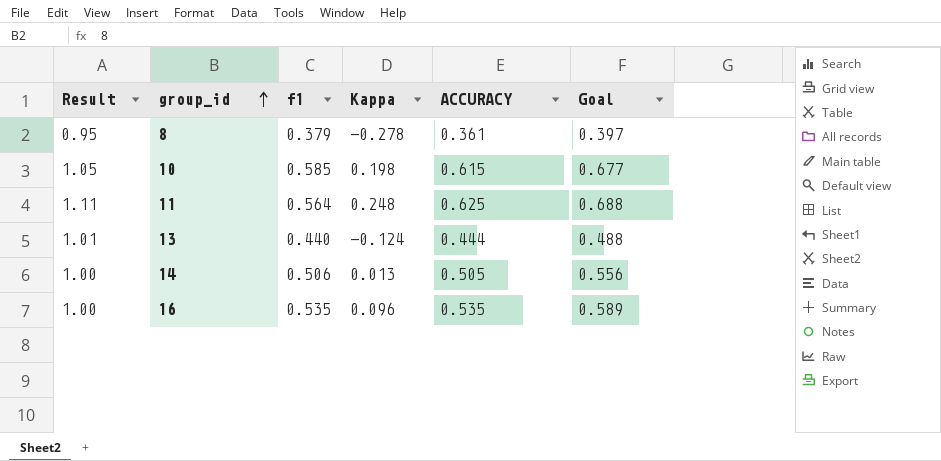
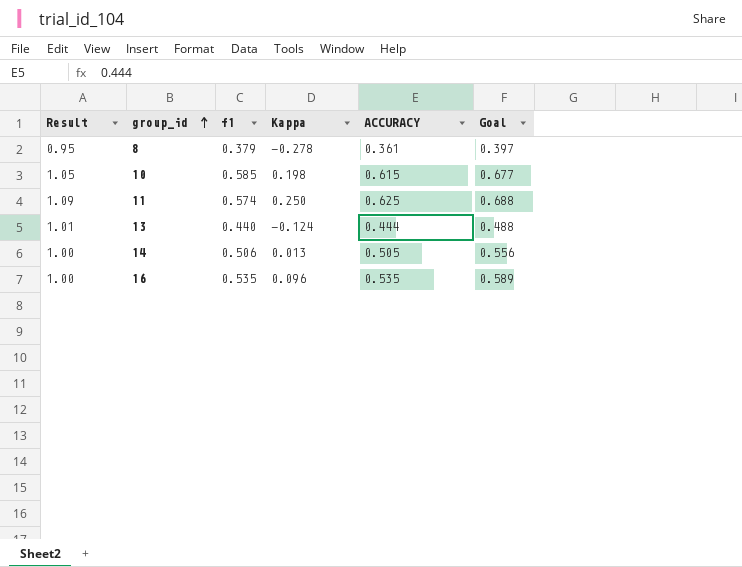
11 | Result: 1.11 -> 1.09
11 | f1: 0.564 -> 0.574
11 | Kappa: 0.248 -> 0.250

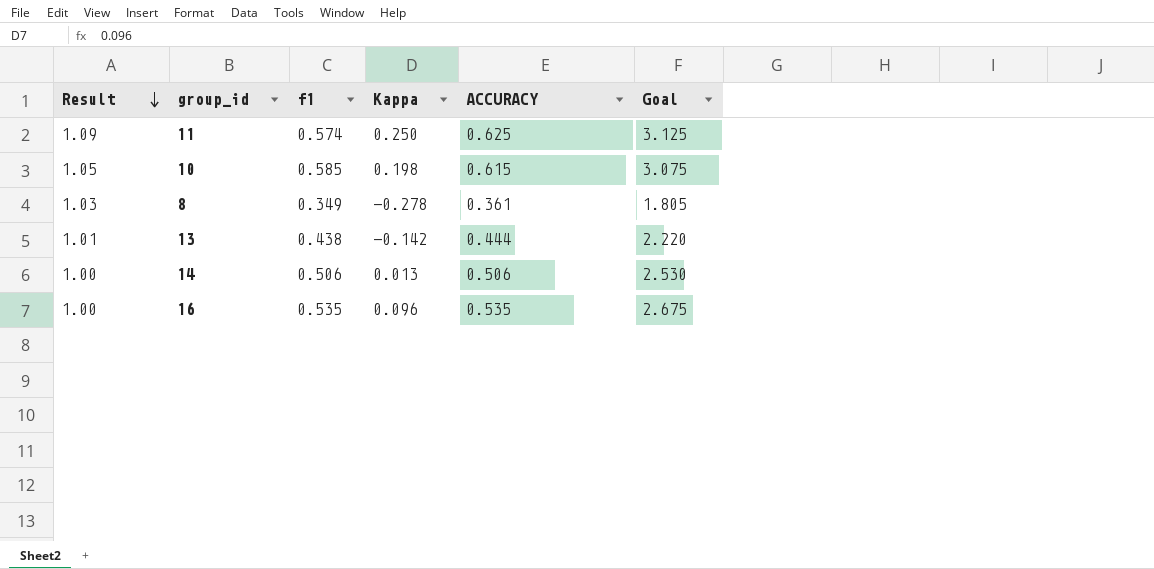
row order: group_id ascending -> Result descending
column Goal | formula: [ACCURACY] * 1.1 -> [ACCURACY] * 5
8 | Result: 0.95 -> 1.03
8 | f1: 0.379 -> 0.349
13 | f1: 0.440 -> 0.438
13 | Kappa: -0.124 -> -0.142
14 | ACCURACY: 0.505 -> 0.506

